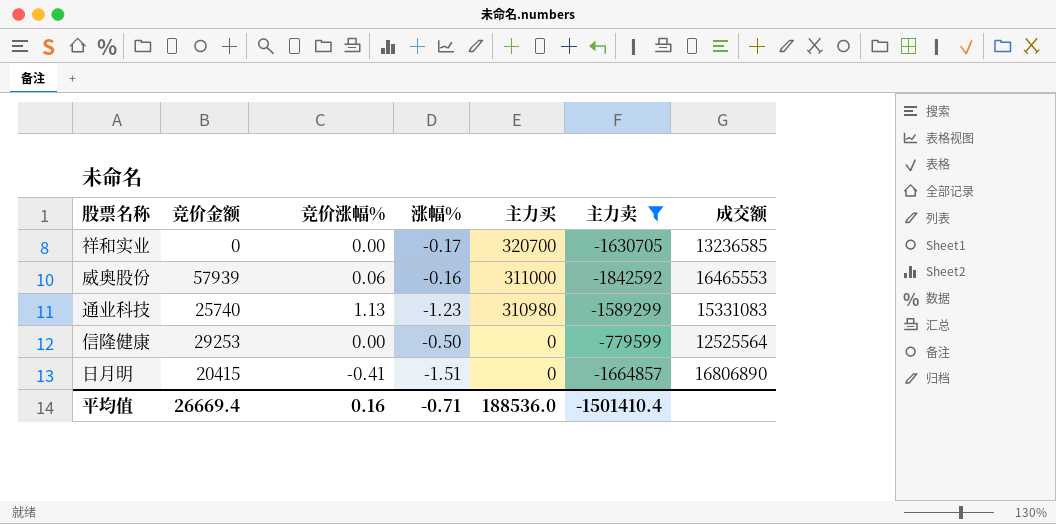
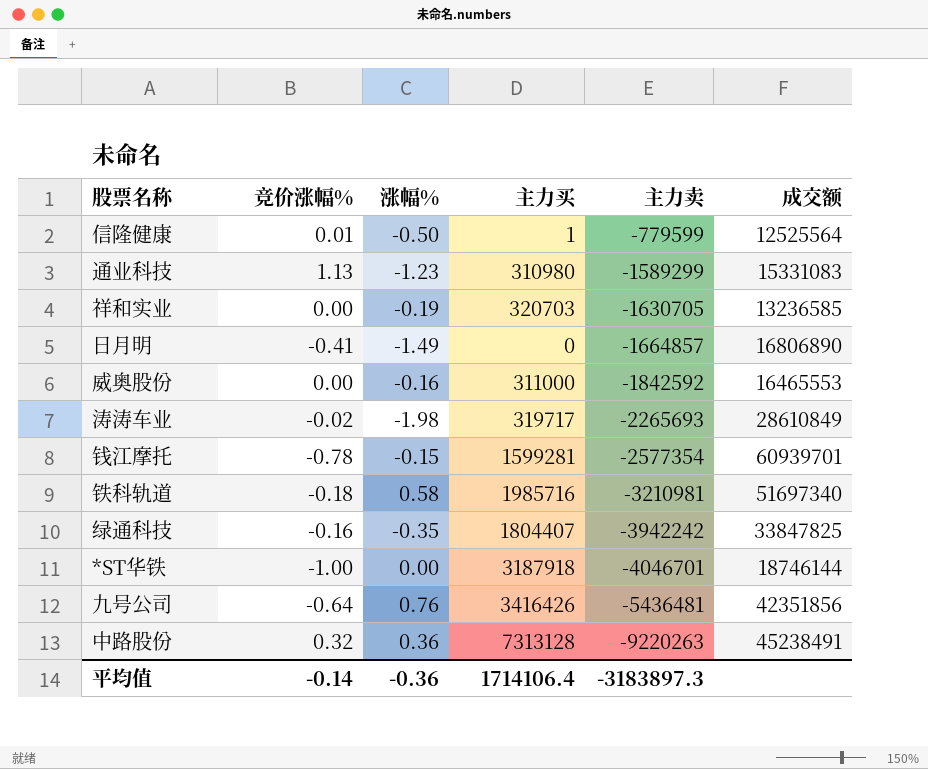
filter: 主力卖 >= -1842592 -> none
row order: 主力买 descending -> 主力卖 descending
column 竞价金额 | position: 2 -> none
信隆健康 | 竞价涨幅%: 0.00 -> 0.01
信隆健康 | 主力买: 0 -> 1
祥和实业 | 涨幅%: -0.17 -> -0.19
祥和实业 | 主力买: 320700 -> 320703
日月明 | 涨幅%: -1.51 -> -1.49
威奥股份 | 竞价涨幅%: 0.06 -> 0.00
平均值 | 竞价涨幅%: 0.16 -> -0.14
平均值 | 涨幅%: -0.71 -> -0.36
平均值 | 主力买: 188536.0 -> 1714106.4
平均值 | 主力卖: -1501410.4 -> -3183897.3

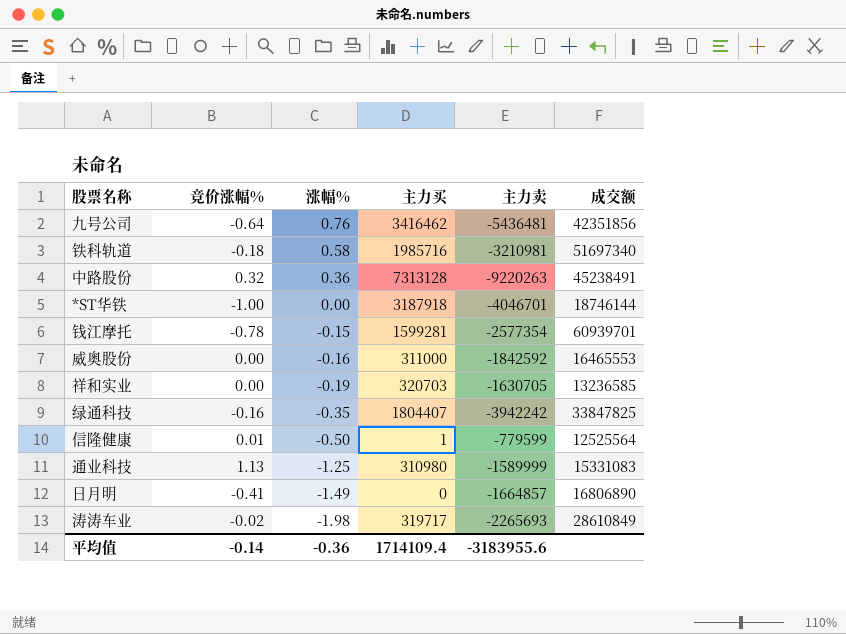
row order: 主力卖 descending -> 涨幅% descending
九号公司 | 主力买: 3416426 -> 3416462
通业科技 | 涨幅%: -1.23 -> -1.25
通业科技 | 主力卖: -1589299 -> -1589999
平均值 | 主力买: 1714106.4 -> 1714109.4
平均值 | 主力卖: -3183897.3 -> -3183955.6

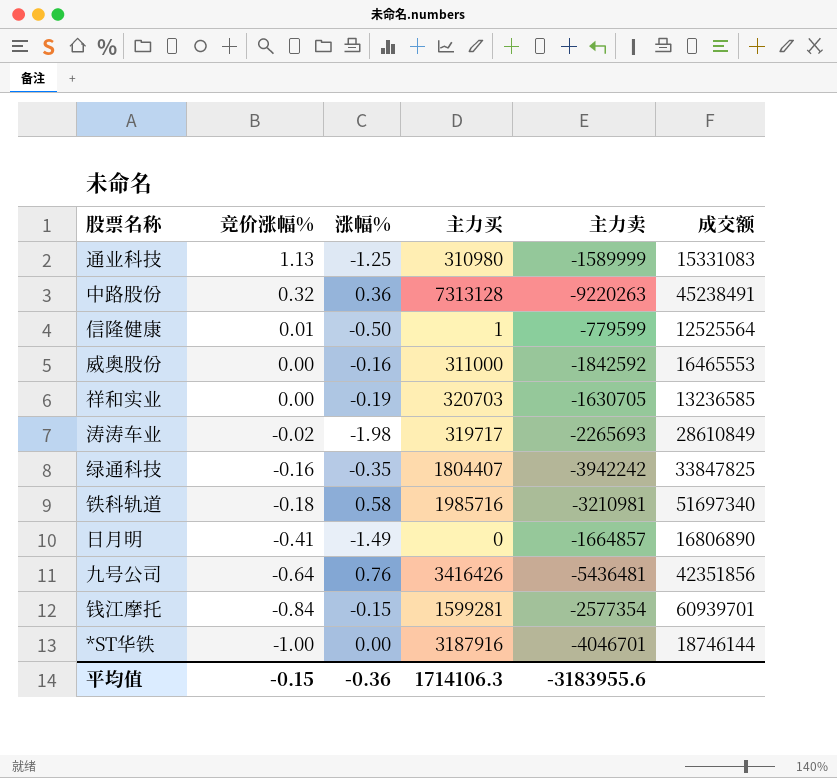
row order: 涨幅% descending -> 竞价涨幅% descending
九号公司 | 主力买: 3416462 -> 3416426
钱江摩托 | 竞价涨幅%: -0.78 -> -0.84
*ST华铁 | 主力买: 3187918 -> 3187916
平均值 | 竞价涨幅%: -0.14 -> -0.15
平均值 | 主力买: 1714109.4 -> 1714106.3

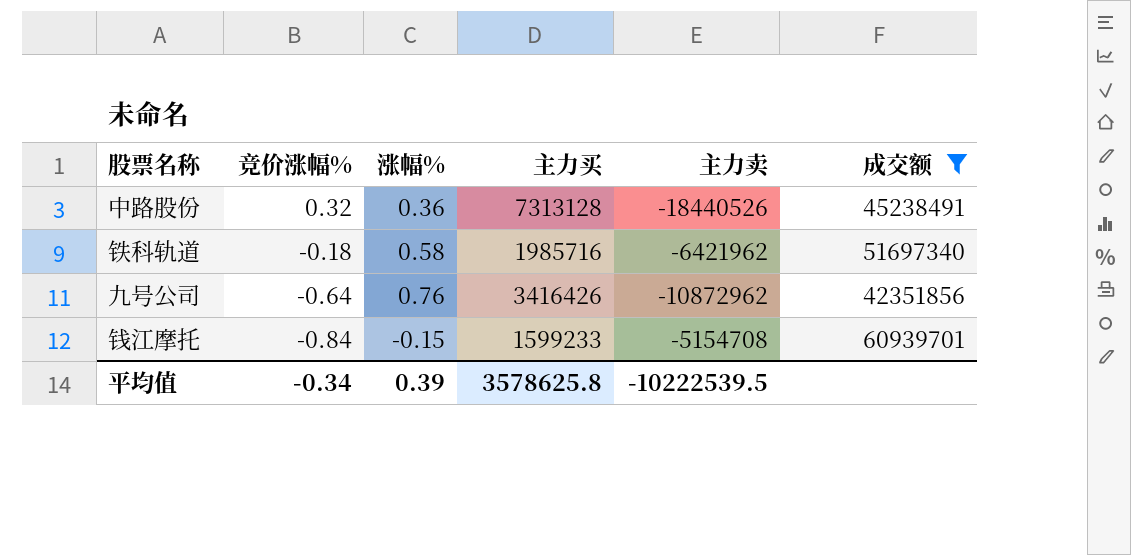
filter: none -> 成交额 >= 42351856
中路股份 | 主力卖: -9220263 -> -18440526
铁科轨道 | 主力卖: -3210981 -> -6421962
九号公司 | 主力卖: -5436481 -> -10872962
钱江摩托 | 主力买: 1599281 -> 1599233
钱江摩托 | 主力卖: -2577354 -> -5154708
平均值 | 竞价涨幅%: -0.15 -> -0.34
平均值 | 涨幅%: -0.36 -> 0.39
平均值 | 主力买: 1714106.3 -> 3578625.8
平均值 | 主力卖: -3183955.6 -> -10222539.5

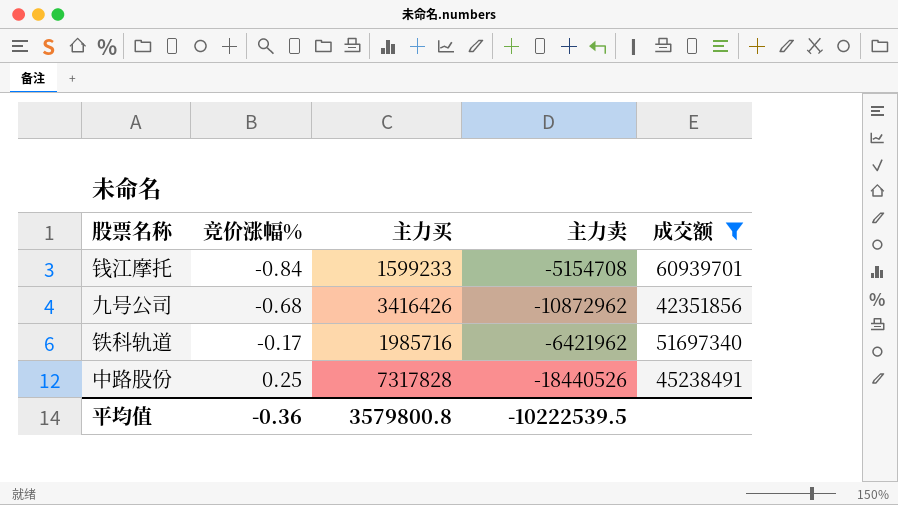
row order: 竞价涨幅% descending -> 竞价涨幅% ascending
column 涨幅% | position: 3 -> none
九号公司 | 竞价涨幅%: -0.64 -> -0.68
铁科轨道 | 竞价涨幅%: -0.18 -> -0.17
中路股份 | 竞价涨幅%: 0.32 -> 0.25
中路股份 | 主力买: 7313128 -> 7317828
平均值 | 竞价涨幅%: -0.34 -> -0.36
平均值 | 主力买: 3578625.8 -> 3579800.8

